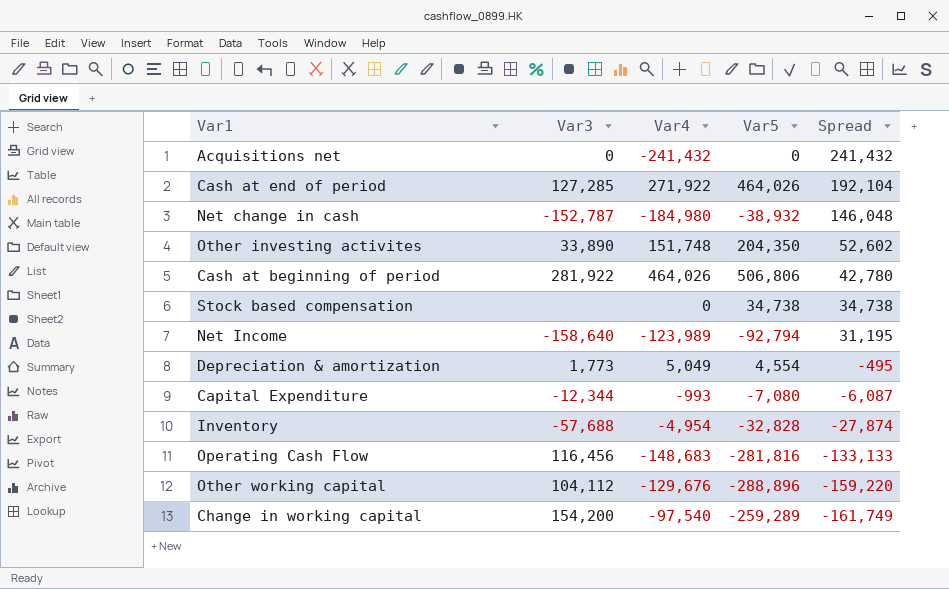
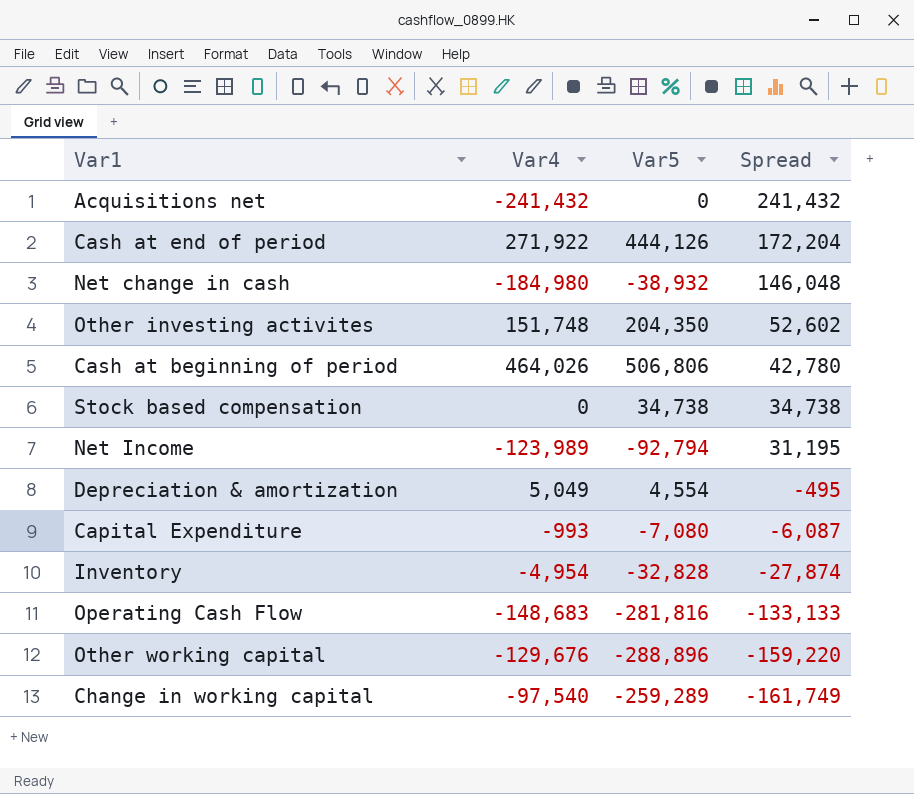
column Var3 | position: 2 -> none
Cash at end of period | Var5: 464,026 -> 444,126
Cash at end of period | Spread: 192,104 -> 172,204

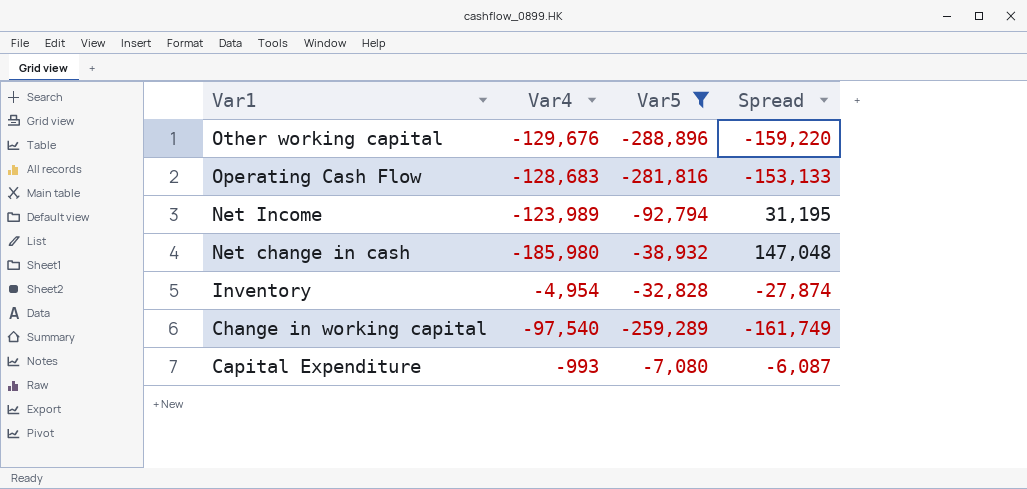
filter: none -> Var5 <= -7,080
row order: Spread descending -> Var1 descending
Operating Cash Flow | Var4: -148,683 -> -128,683
Operating Cash Flow | Spread: -133,133 -> -153,133
Net change in cash | Var4: -184,980 -> -185,980
Net change in cash | Spread: 146,048 -> 147,048

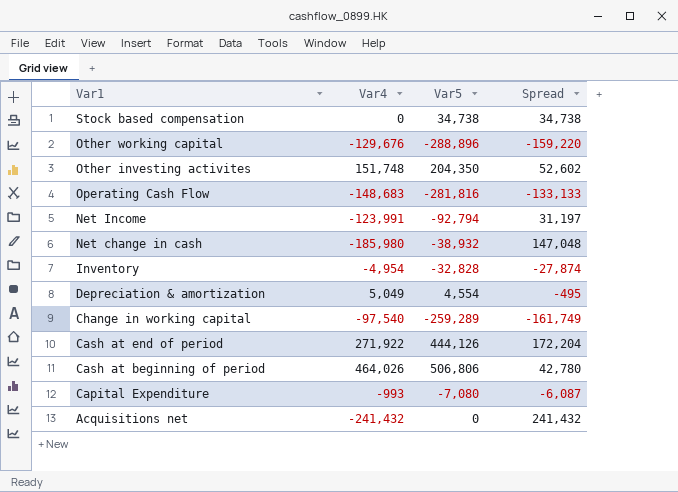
filter: Var5 <= -7,080 -> none
Operating Cash Flow | Var4: -128,683 -> -148,683
Operating Cash Flow | Spread: -153,133 -> -133,133
Net Income | Var4: -123,989 -> -123,991
Net Income | Spread: 31,195 -> 31,197

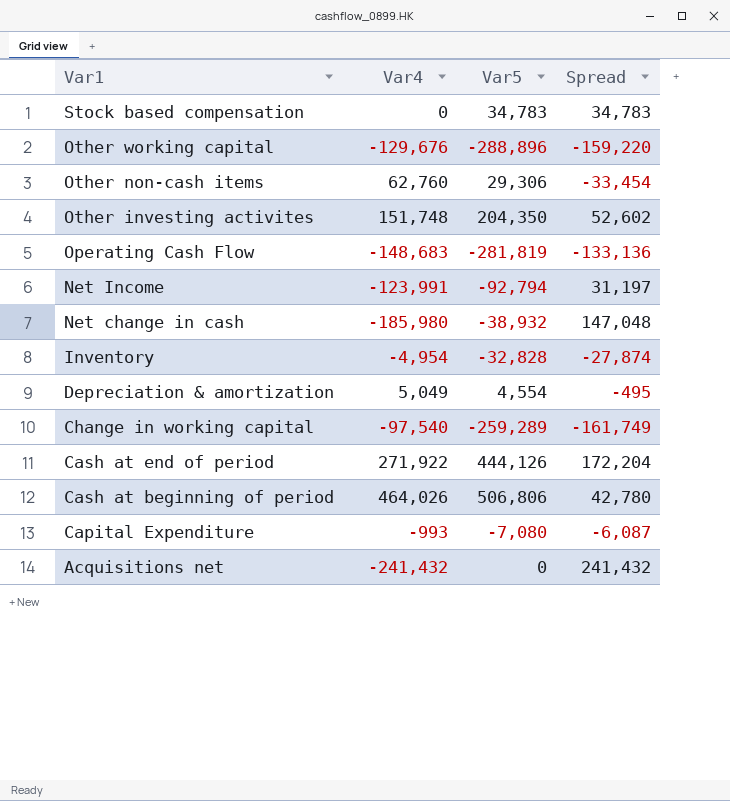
Stock based compensation | Var5: 34,738 -> 34,783
Stock based compensation | Spread: 34,738 -> 34,783
row Other non-cash items: none -> 62,760 | 29,306 | -33,454
Operating Cash Flow | Var5: -281,816 -> -281,819
Operating Cash Flow | Spread: -133,133 -> -133,136

